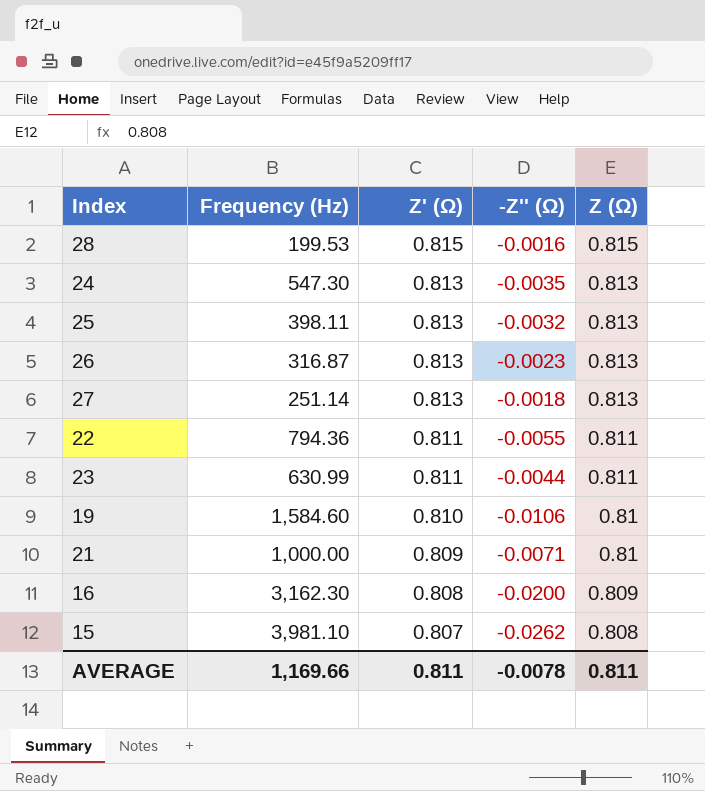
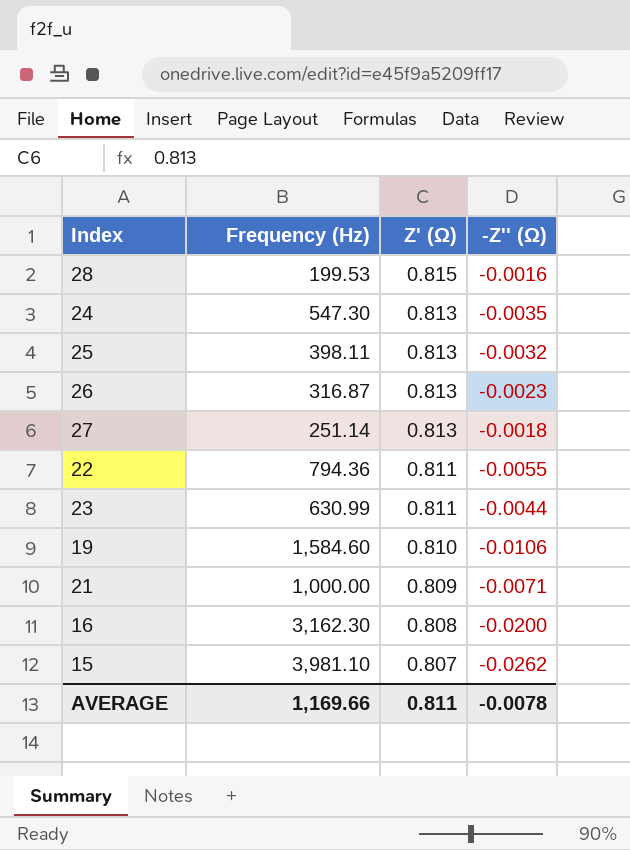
column Z (Ω) | position: 5 -> none

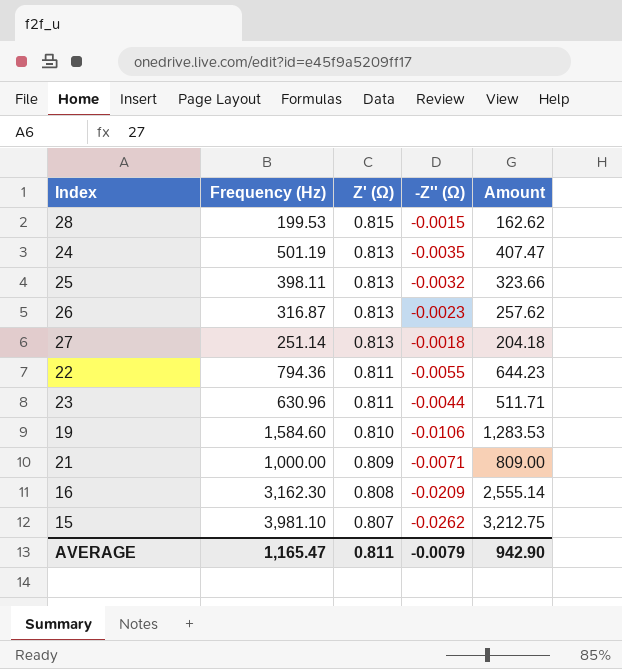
column Amount | formula: none -> [Frequency (Hz)] * [Z' (Ω)]
28 | -Z'' (Ω): -0.0016 -> -0.0015
24 | Frequency (Hz): 547.30 -> 501.19
23 | Frequency (Hz): 630.99 -> 630.96
16 | -Z'' (Ω): -0.0200 -> -0.0209
AVERAGE | Frequency (Hz): 1,169.66 -> 1,165.47
AVERAGE | -Z'' (Ω): -0.0078 -> -0.0079

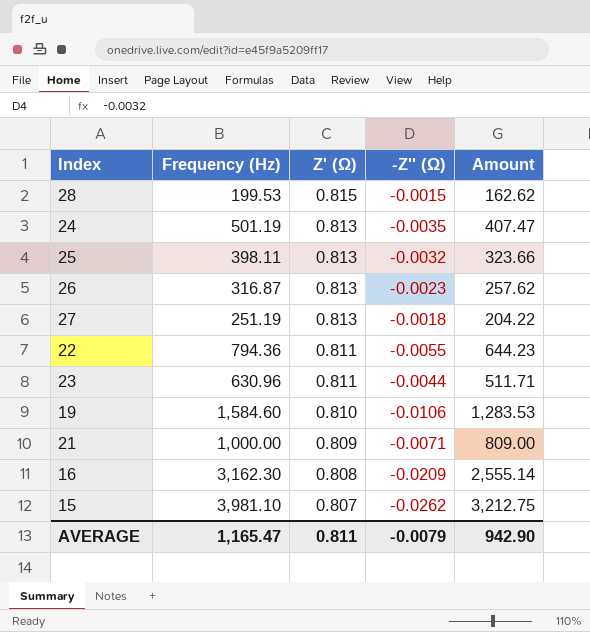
27 | Frequency (Hz): 251.14 -> 251.19
27 | Amount: 204.18 -> 204.22

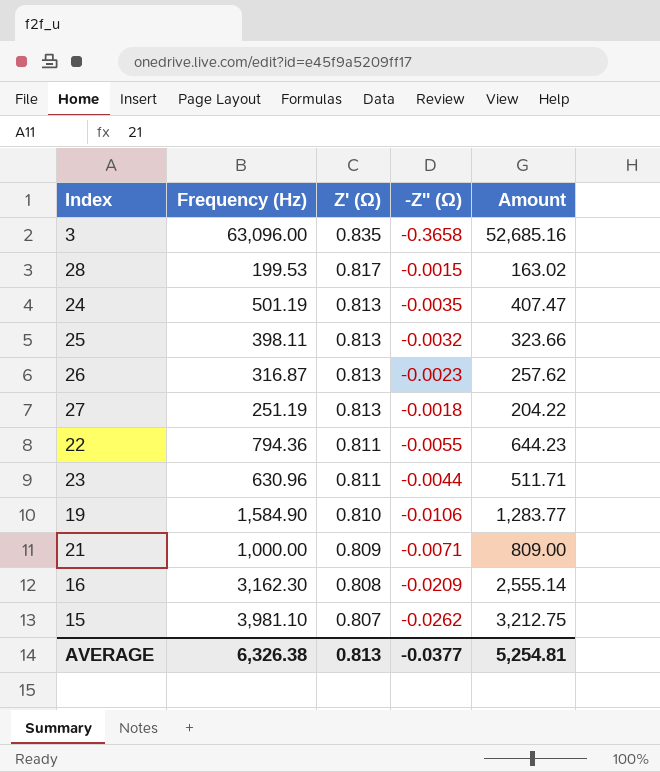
row 3: none -> 63,096.00 | 0.835 | -0.3658 | 52,685.16
28 | Z' (Ω): 0.815 -> 0.817
28 | Amount: 162.62 -> 163.02
19 | Frequency (Hz): 1,584.60 -> 1,584.90
19 | Amount: 1,283.53 -> 1,283.77
AVERAGE | Frequency (Hz): 1,165.47 -> 6,326.38
AVERAGE | Z' (Ω): 0.811 -> 0.813
AVERAGE | -Z'' (Ω): -0.0079 -> -0.0377
AVERAGE | Amount: 942.90 -> 5,254.81

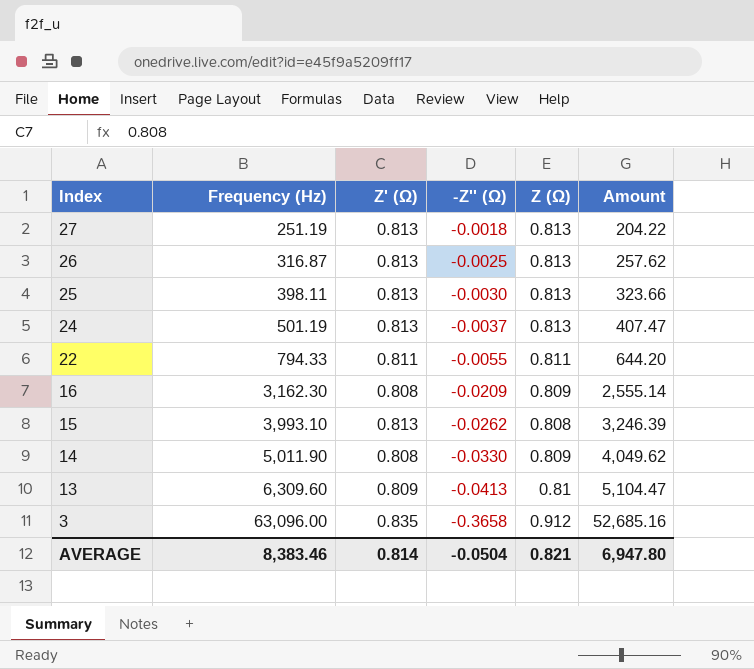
row order: Z' (Ω) descending -> Index descending
column Z (Ω) | position: none -> 5
row 28: 199.53 | 0.817 | -0.0015 | 163.02 -> none
row 23: 630.96 | 0.811 | -0.0044 | 511.71 -> none
row 19: 1,584.90 | 0.810 | -0.0106 | 1,283.77 -> none
row 21: 1,000.00 | 0.809 | -0.0071 | 809.00 -> none
26 | -Z'' (Ω): -0.0023 -> -0.0025
25 | -Z'' (Ω): -0.0032 -> -0.0030
24 | -Z'' (Ω): -0.0035 -> -0.0037
22 | Frequency (Hz): 794.36 -> 794.33
22 | Amount: 644.23 -> 644.20
15 | Frequency (Hz): 3,981.10 -> 3,993.10
15 | Z' (Ω): 0.807 -> 0.813
15 | Amount: 3,212.75 -> 3,246.39
row 14: none -> 5,011.90 | 0.808 | -0.0330 | 0.809 | 4,049.62
row 13: none -> 6,309.60 | 0.809 | -0.0413 | 0.81 | 5,104.47
AVERAGE | Frequency (Hz): 6,326.38 -> 8,383.46
AVERAGE | Z' (Ω): 0.813 -> 0.814
AVERAGE | -Z'' (Ω): -0.0377 -> -0.0504
AVERAGE | Amount: 5,254.81 -> 6,947.80

